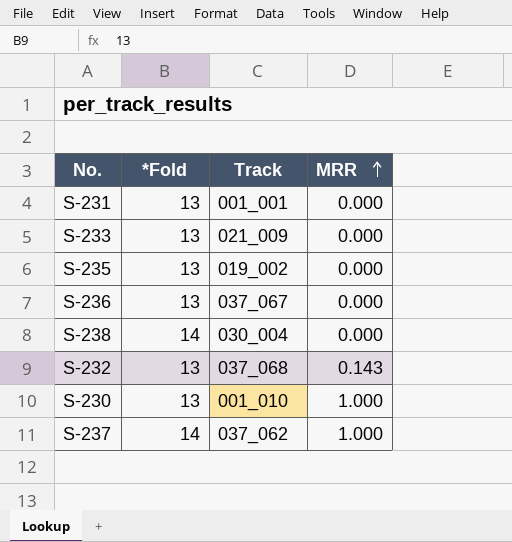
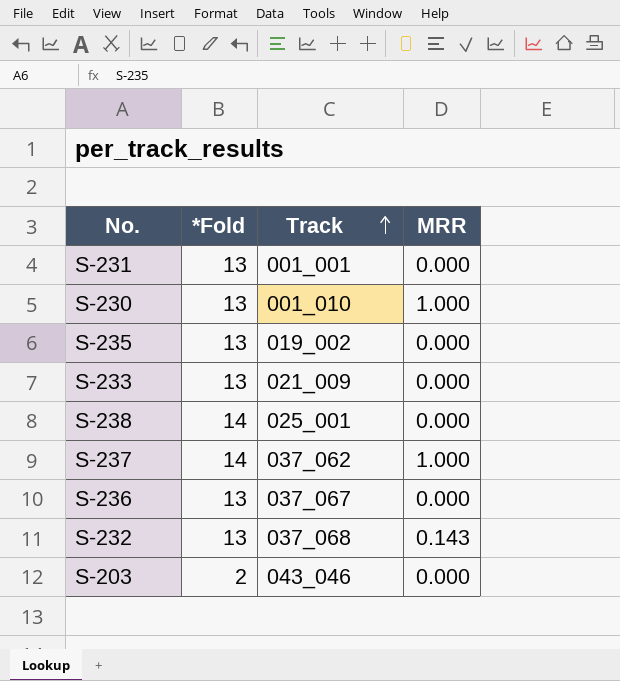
row order: MRR ascending -> Track ascending
S-238 | Track: 030_004 -> 025_001
row S-203: none -> 2 | 043_046 | 0.000

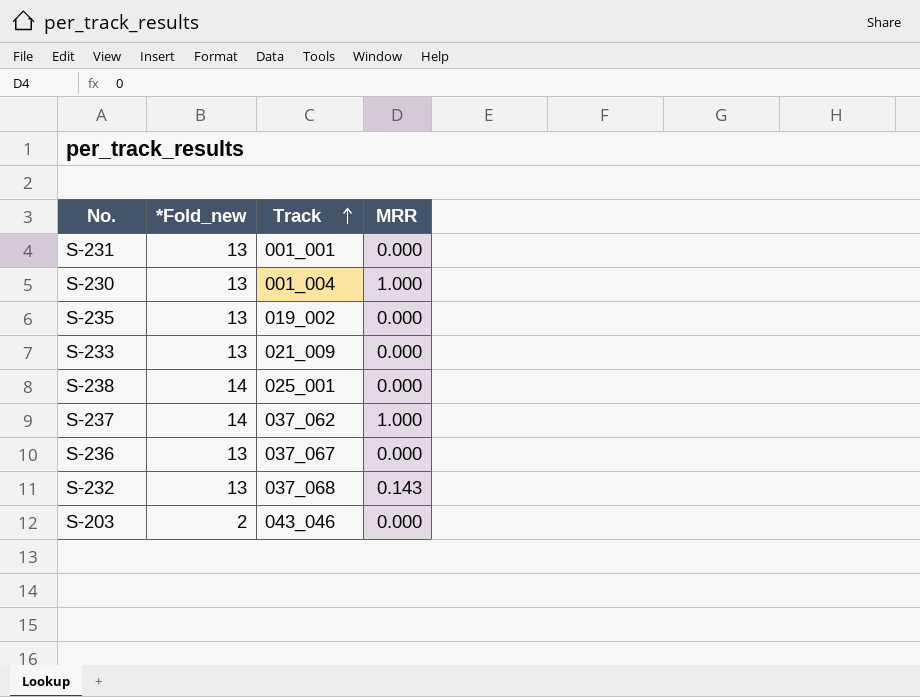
column name: *Fold -> *Fold_new
S-230 | Track: 001_010 -> 001_004

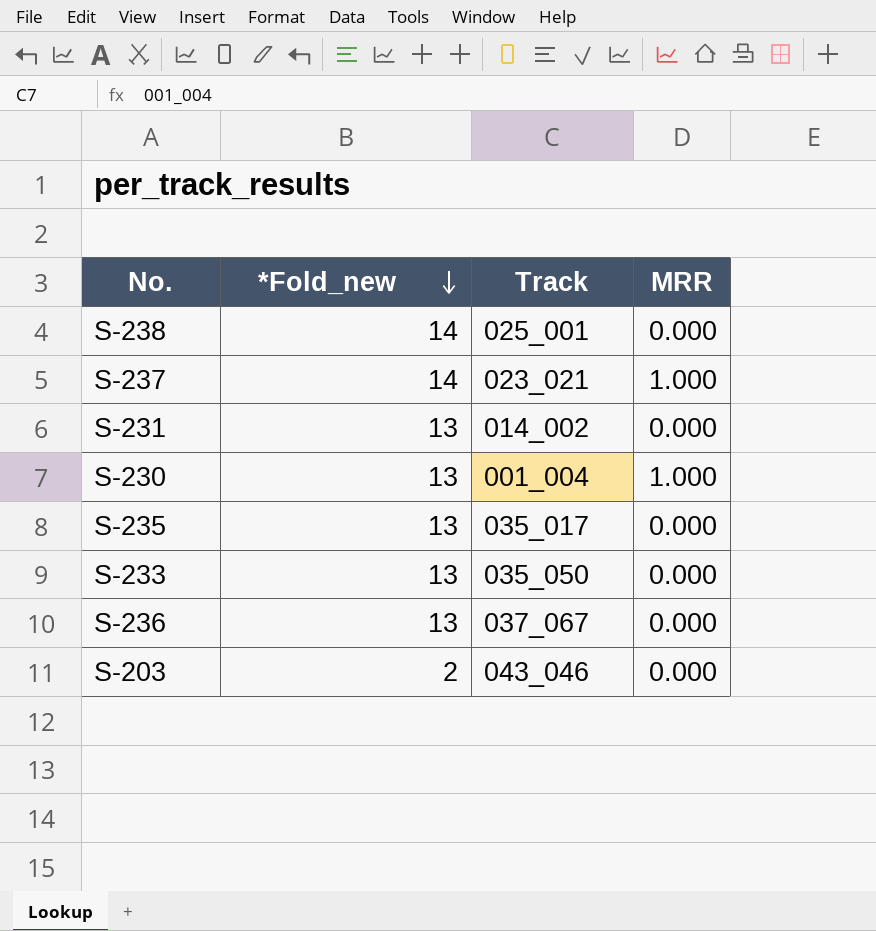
row order: Track ascending -> *Fold_new descending
row S-232: 13 | 037_068 | 0.143 -> none
S-237 | Track: 037_062 -> 023_021
S-231 | Track: 001_001 -> 014_002
S-235 | Track: 019_002 -> 035_017
S-233 | Track: 021_009 -> 035_050

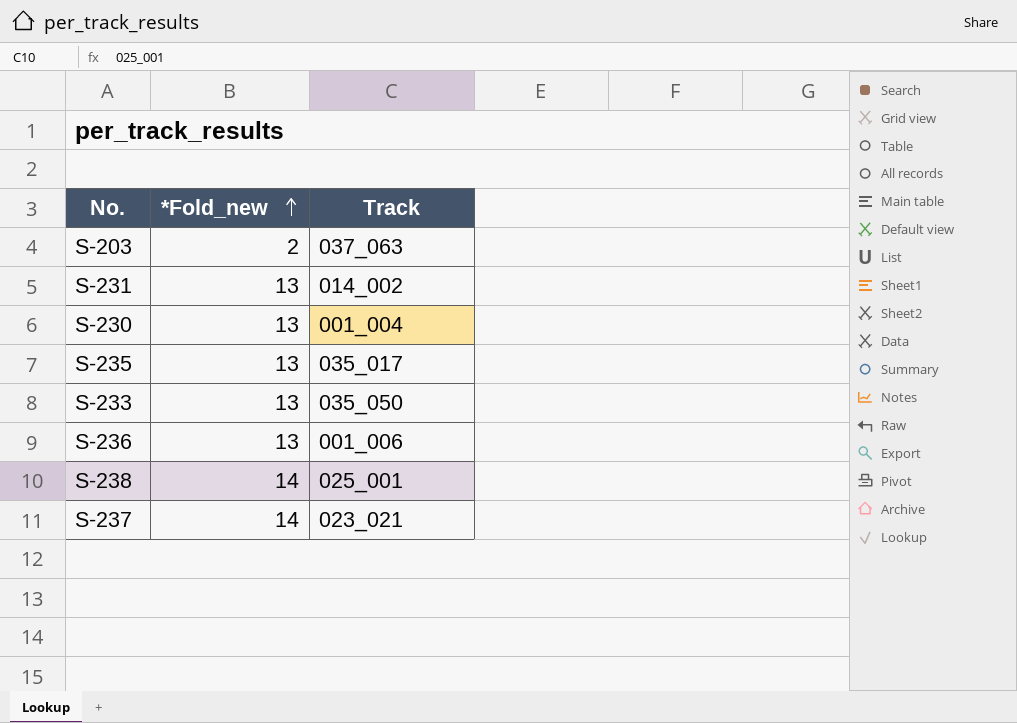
row order: *Fold_new descending -> *Fold_new ascending
column MRR | position: 4 -> none
S-203 | Track: 043_046 -> 037_063
S-236 | Track: 037_067 -> 001_006

